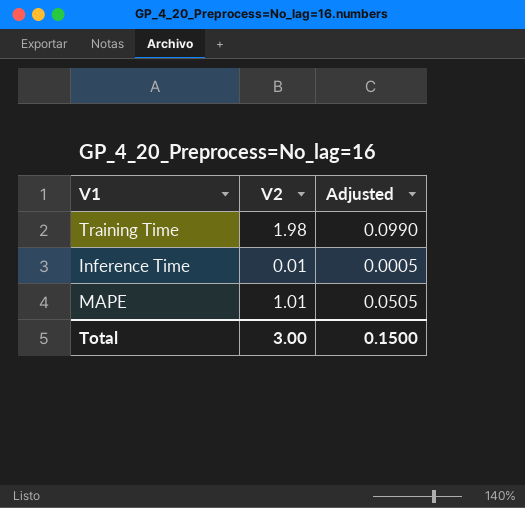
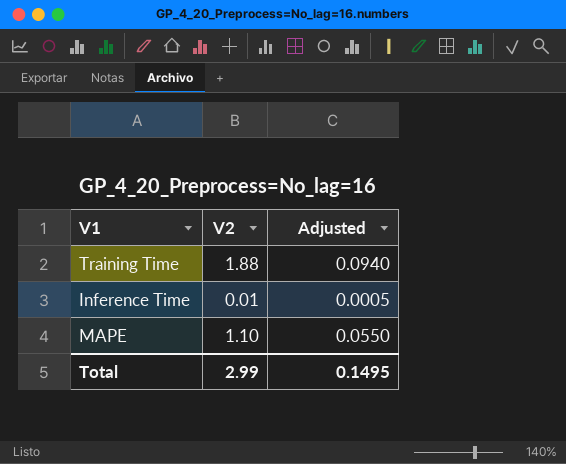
Training Time | V2: 1.98 -> 1.88
Training Time | Adjusted: 0.0990 -> 0.0940
MAPE | V2: 1.01 -> 1.10
MAPE | Adjusted: 0.0505 -> 0.0550
Total | V2: 3.00 -> 2.99
Total | Adjusted: 0.1500 -> 0.1495

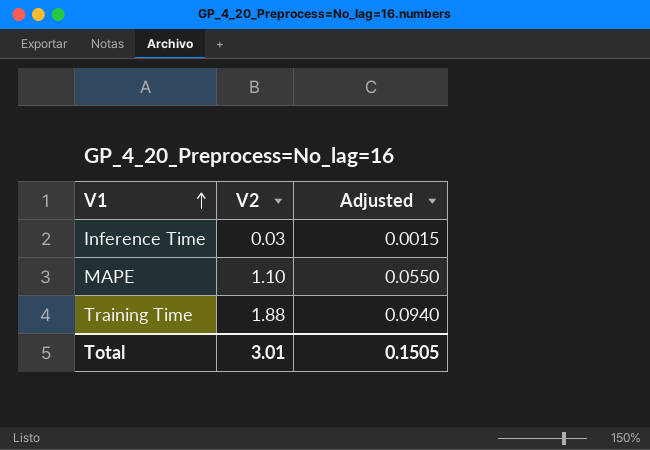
row order: none -> V1 ascending
Inference Time | V2: 0.01 -> 0.03
Inference Time | Adjusted: 0.0005 -> 0.0015
Total | V2: 2.99 -> 3.01
Total | Adjusted: 0.1495 -> 0.1505

